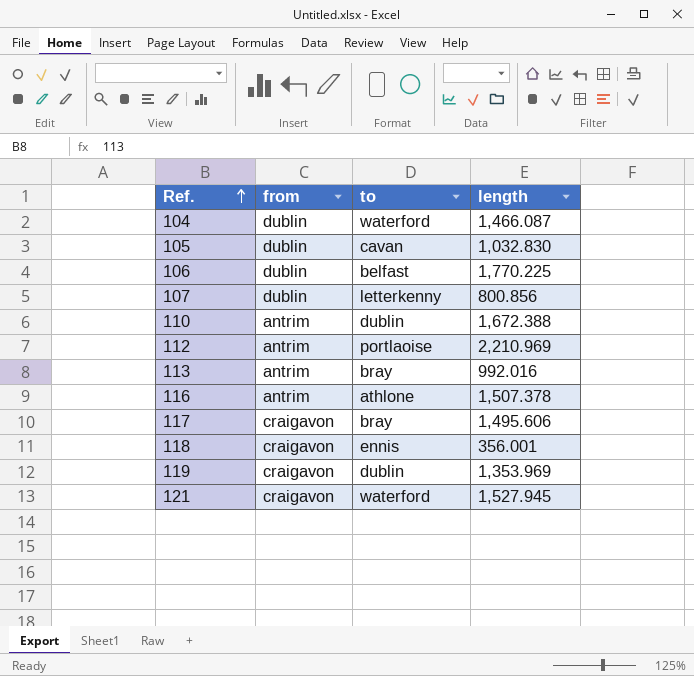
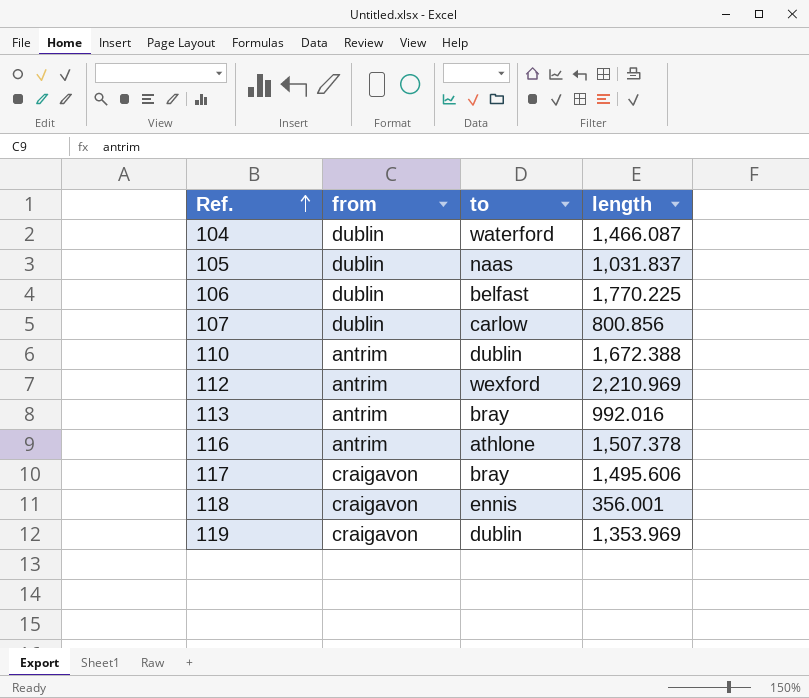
row 121: craigavon | waterford | 1,527.945 -> none
105 | to: cavan -> naas
105 | length: 1,032.830 -> 1,031.837
107 | to: letterkenny -> carlow
112 | to: portlaoise -> wexford

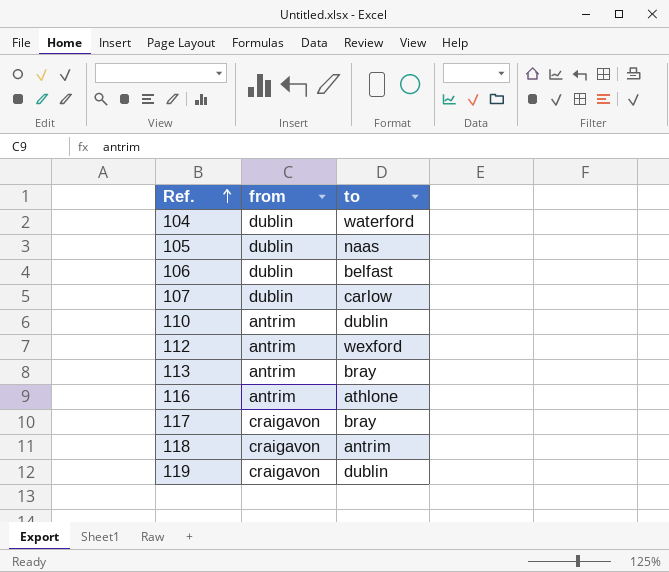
column length | position: 4 -> none
118 | to: ennis -> antrim

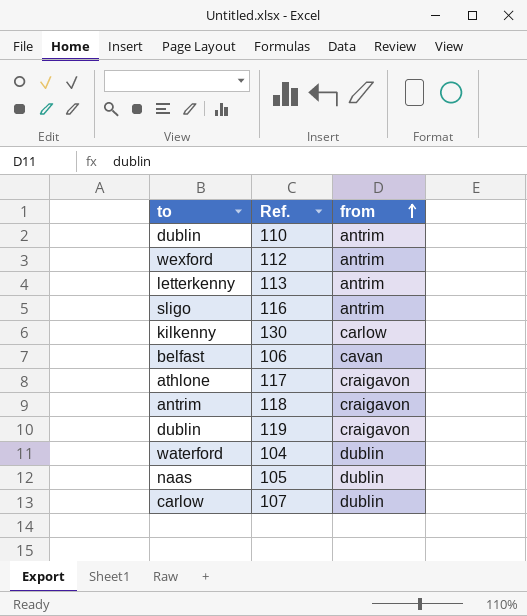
row order: Ref. ascending -> from ascending
column to | position: 3 -> 1
113 | to: bray -> letterkenny
116 | to: athlone -> sligo
row 130: none -> kilkenny | carlow
106 | from: dublin -> cavan
117 | to: bray -> athlone

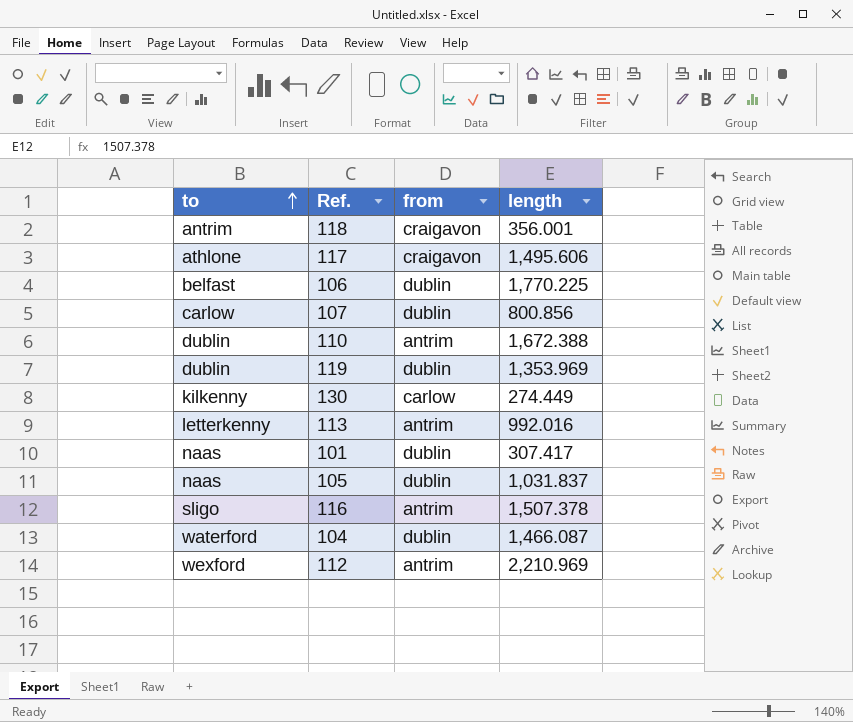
row order: from ascending -> to ascending
column length | position: none -> 4
106 | from: cavan -> dublin
119 | from: craigavon -> dublin
row 101: none -> naas | dublin | 307.417

